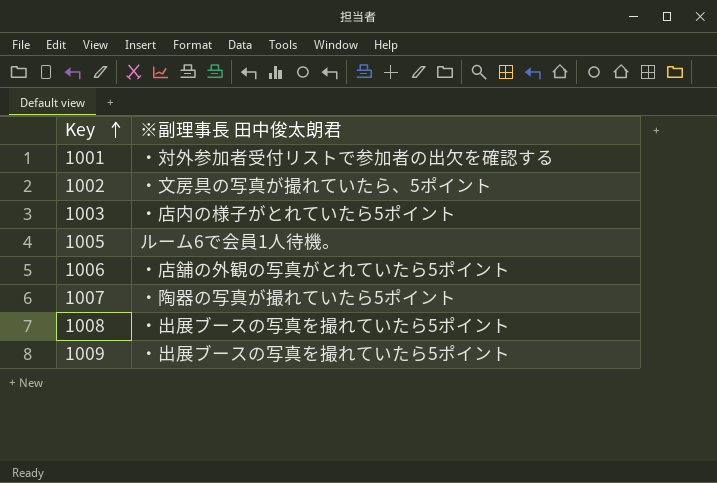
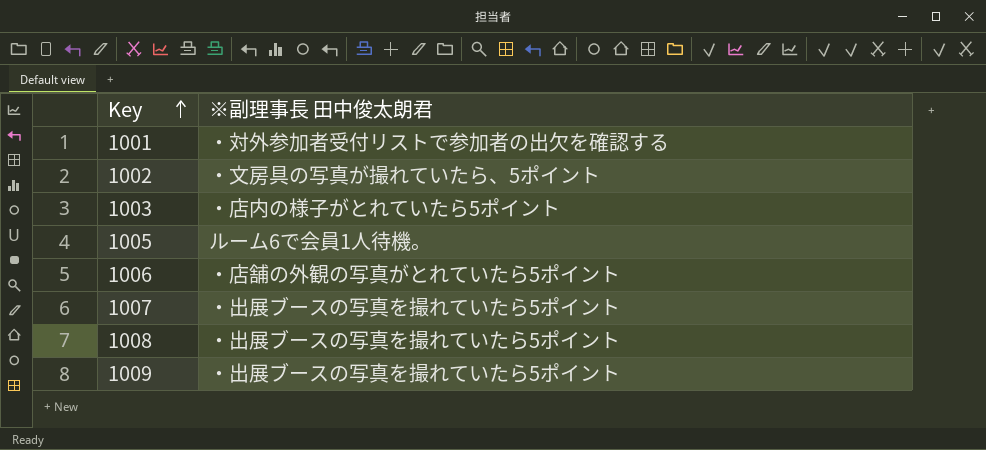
1007 | ※副理事長 田中俊太朗君: ・陶器の写真が撮れていたら5ポイント -> ・出展ブースの写真を撮れていたら5ポイント

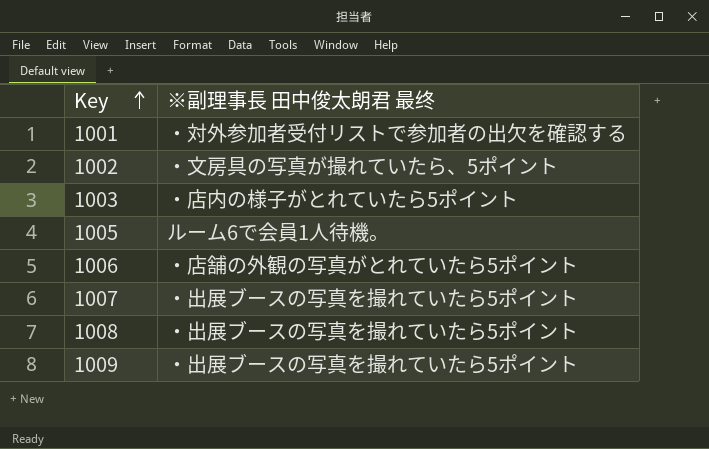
column name: ※副理事長 田中俊太朗君 -> ※副理事長 田中俊太朗君 最终

